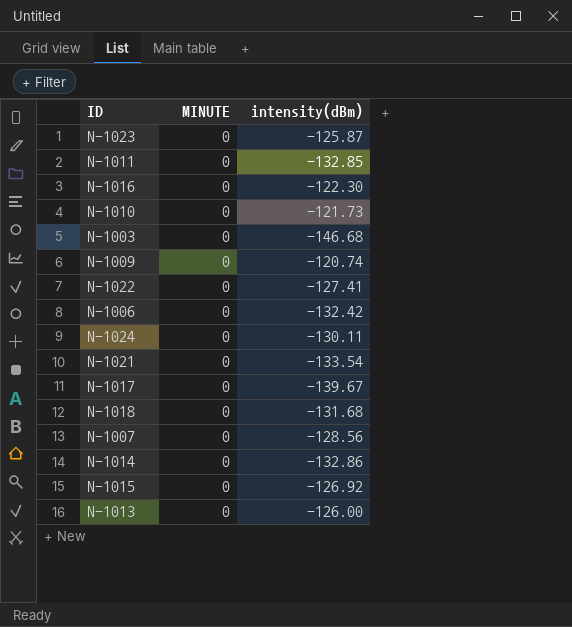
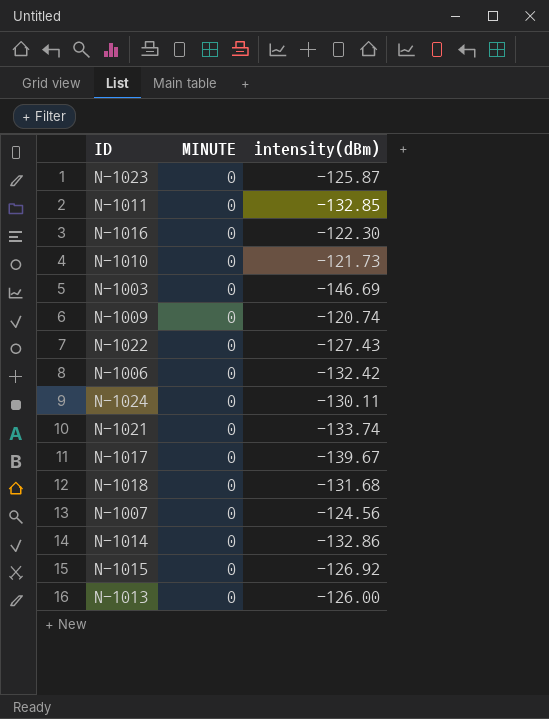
N-1003 | intensity(dBm): -146.68 -> -146.69
N-1022 | intensity(dBm): -127.41 -> -127.43
N-1021 | intensity(dBm): -133.54 -> -133.74
N-1007 | intensity(dBm): -128.56 -> -124.56

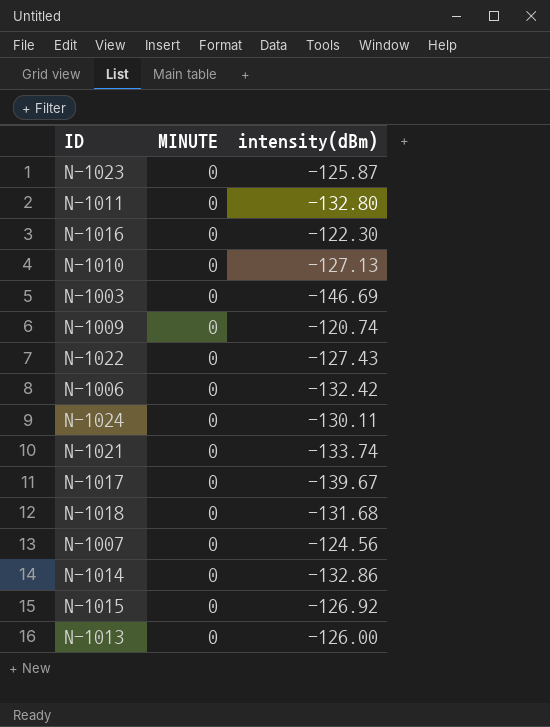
N-1011 | intensity(dBm): -132.85 -> -132.80
N-1010 | intensity(dBm): -121.73 -> -127.13

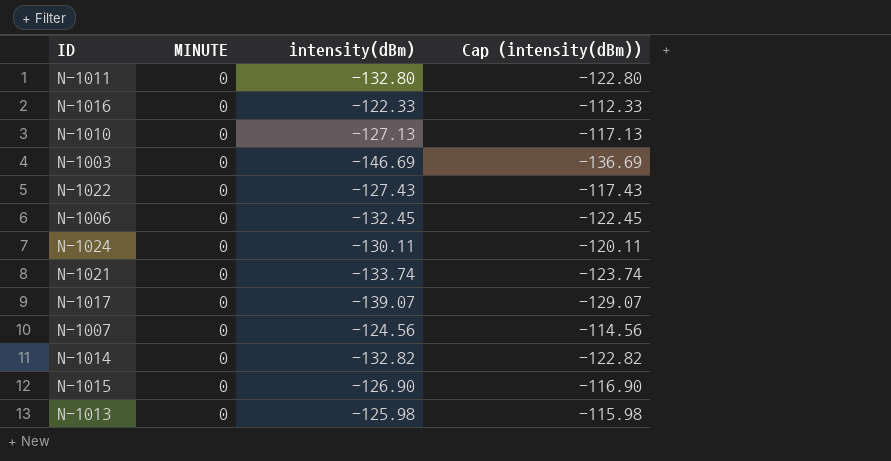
column Cap (intensity(dBm)) | formula: none -> [intensity(dBm)] + 10
row N-1023: 0 | -125.87 -> none
row N-1009: 0 | -120.74 -> none
row N-1018: 0 | -131.68 -> none
N-1016 | intensity(dBm): -122.30 -> -122.33
N-1006 | intensity(dBm): -132.42 -> -132.45
N-1017 | intensity(dBm): -139.67 -> -139.07
N-1014 | intensity(dBm): -132.86 -> -132.82
N-1015 | intensity(dBm): -126.92 -> -126.90
N-1013 | intensity(dBm): -126.00 -> -125.98

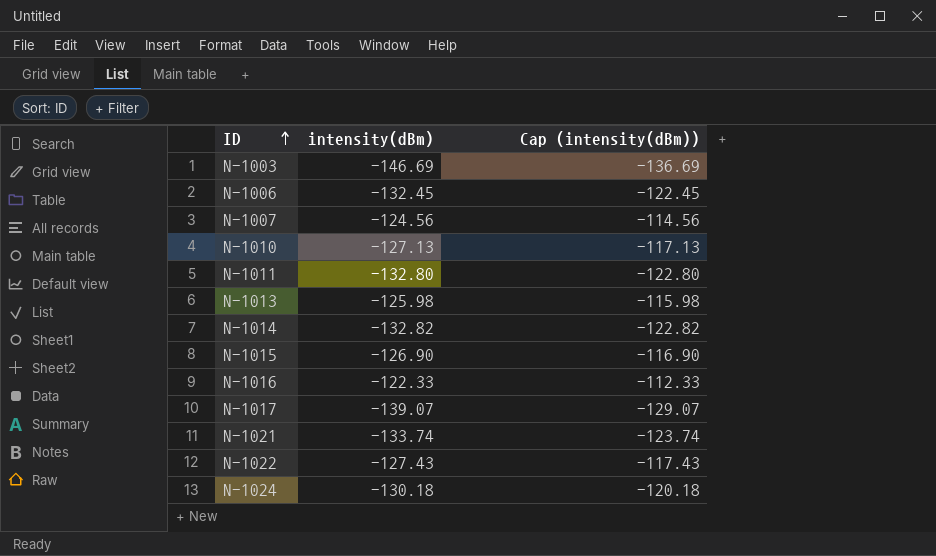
row order: none -> ID ascending
column MINUTE | position: 2 -> none
N-1024 | intensity(dBm): -130.11 -> -130.18
N-1024 | Cap (intensity(dBm)): -120.11 -> -120.18

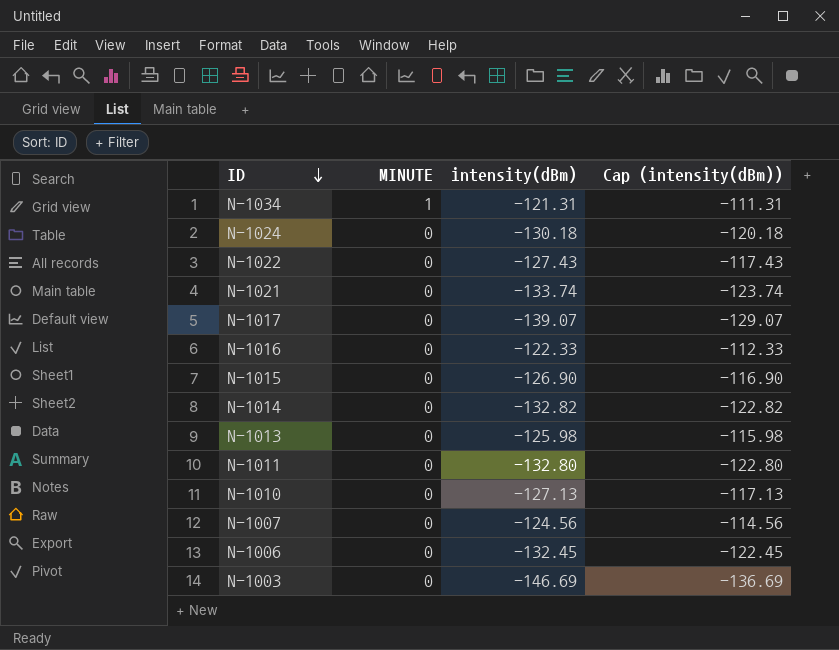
row order: ID ascending -> ID descending
column MINUTE | position: none -> 2
row N-1034: none -> 1 | -121.31 | -111.31

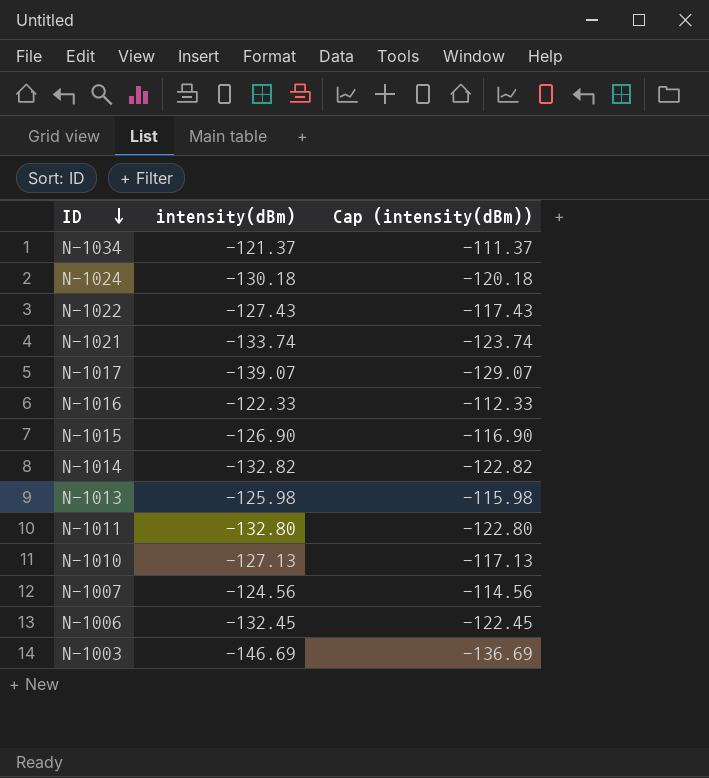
column MINUTE | position: 2 -> none
N-1034 | intensity(dBm): -121.31 -> -121.37
N-1034 | Cap (intensity(dBm)): -111.31 -> -111.37

